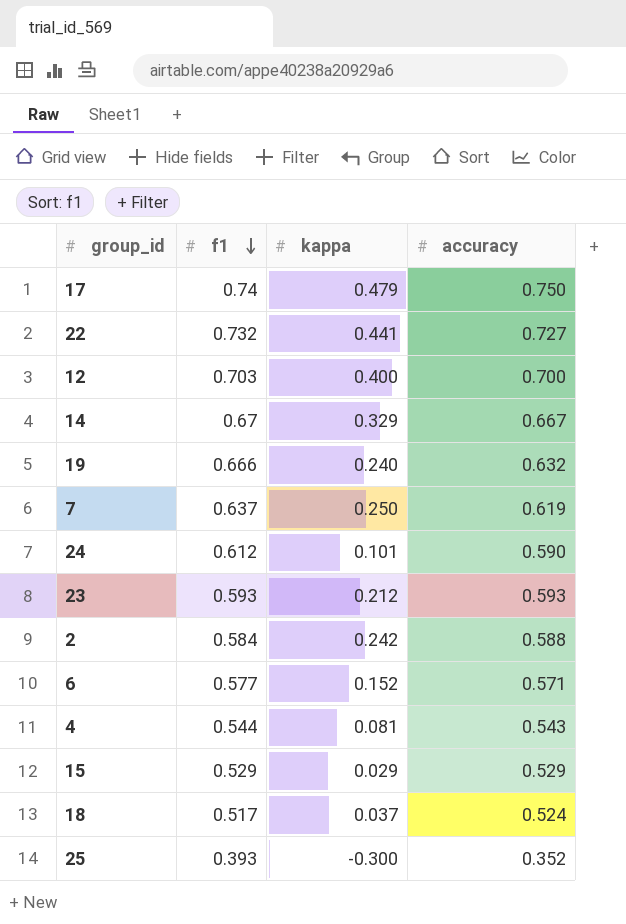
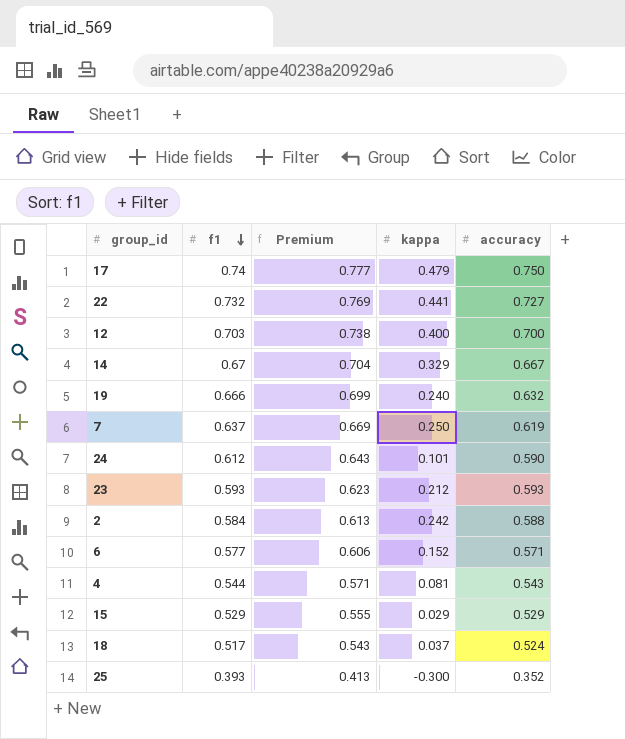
column Premium | formula: none -> [f1] * 1.05

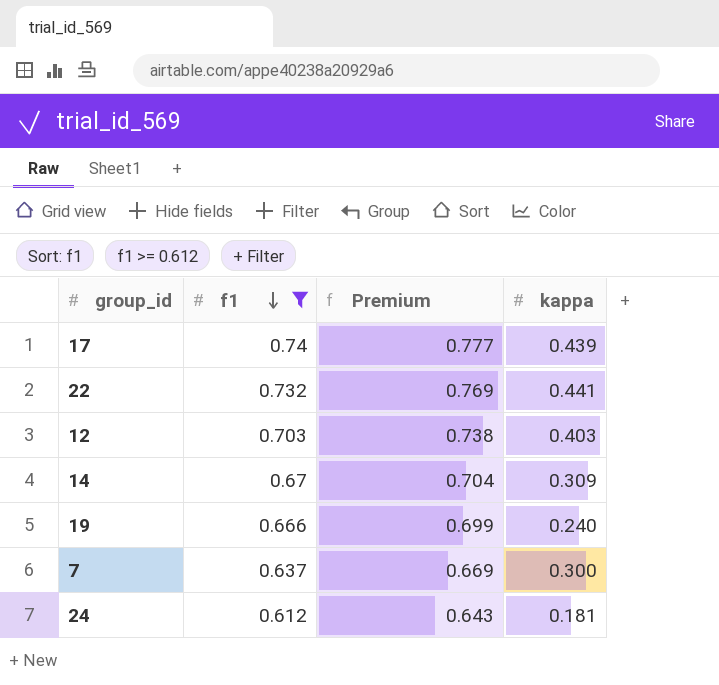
filter: none -> f1 >= 0.612
column accuracy | position: 5 -> none
17 | kappa: 0.479 -> 0.439
12 | kappa: 0.400 -> 0.403
14 | kappa: 0.329 -> 0.309
7 | kappa: 0.250 -> 0.300
24 | kappa: 0.101 -> 0.181

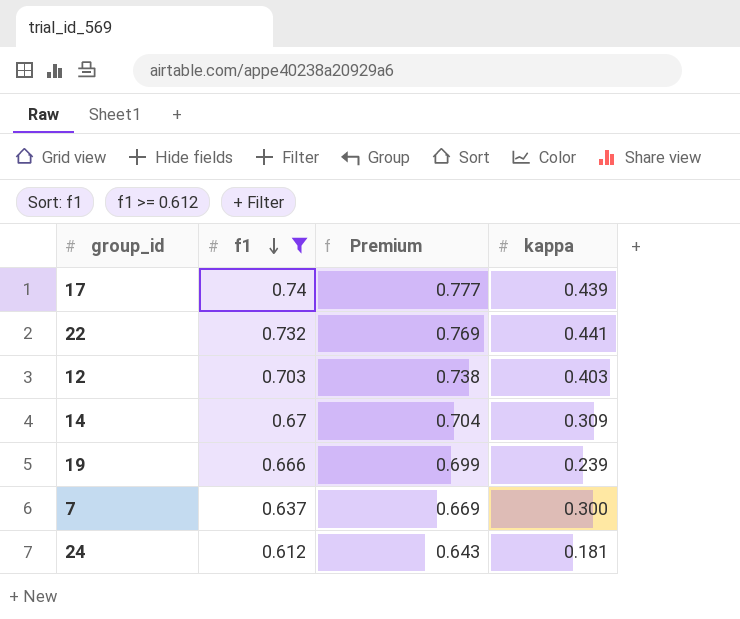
19 | kappa: 0.240 -> 0.239

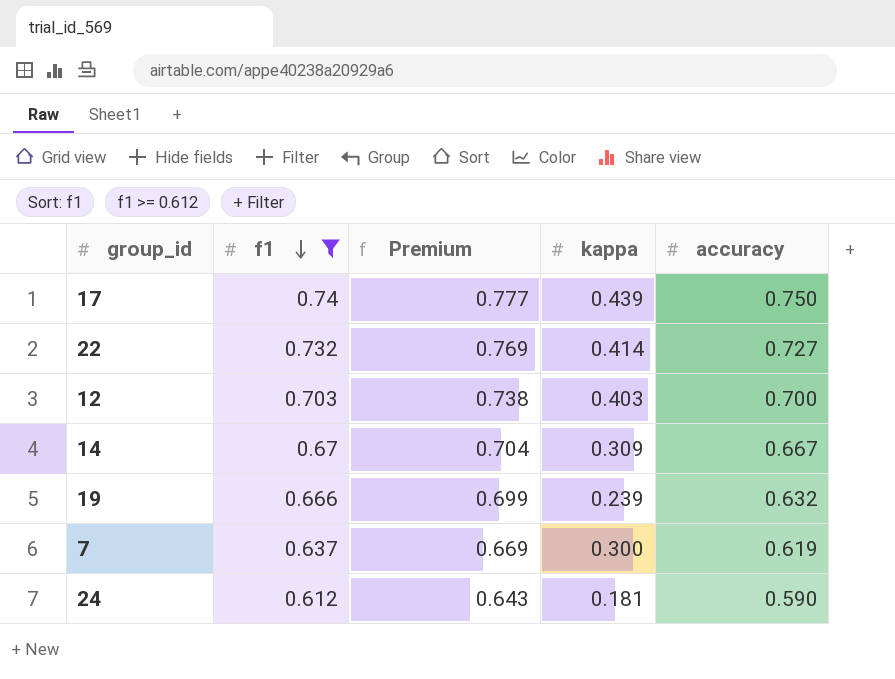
column accuracy | position: none -> 5
22 | kappa: 0.441 -> 0.414

